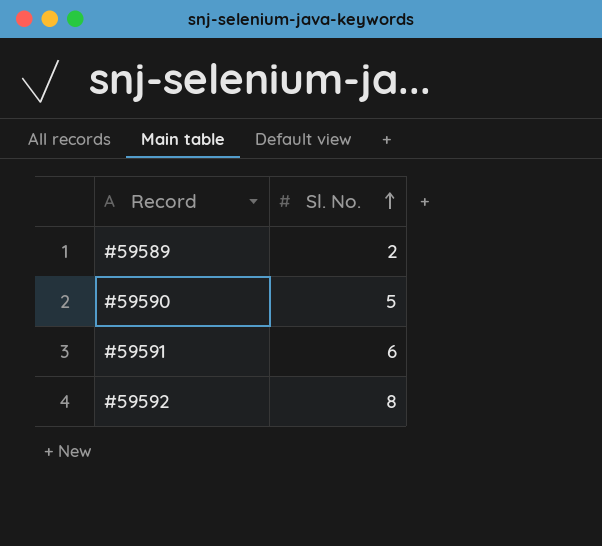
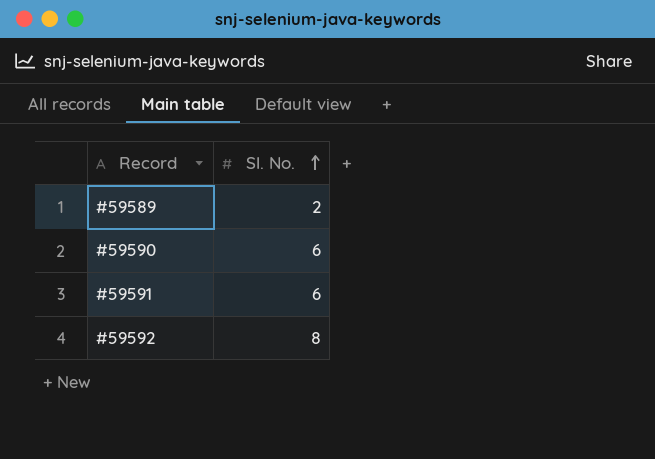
#59590 | Sl. No.: 5 -> 6

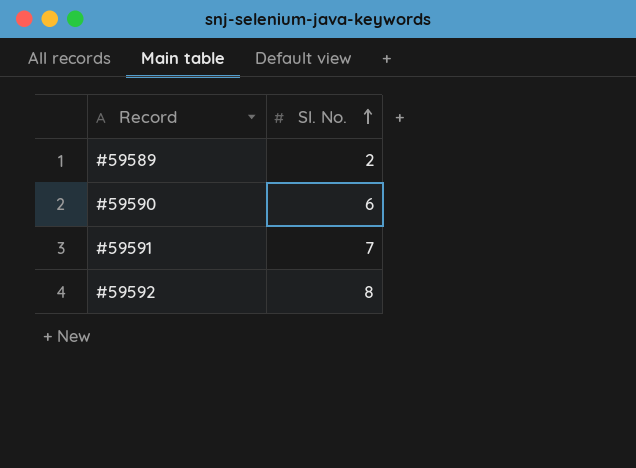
#59591 | Sl. No.: 6 -> 7

